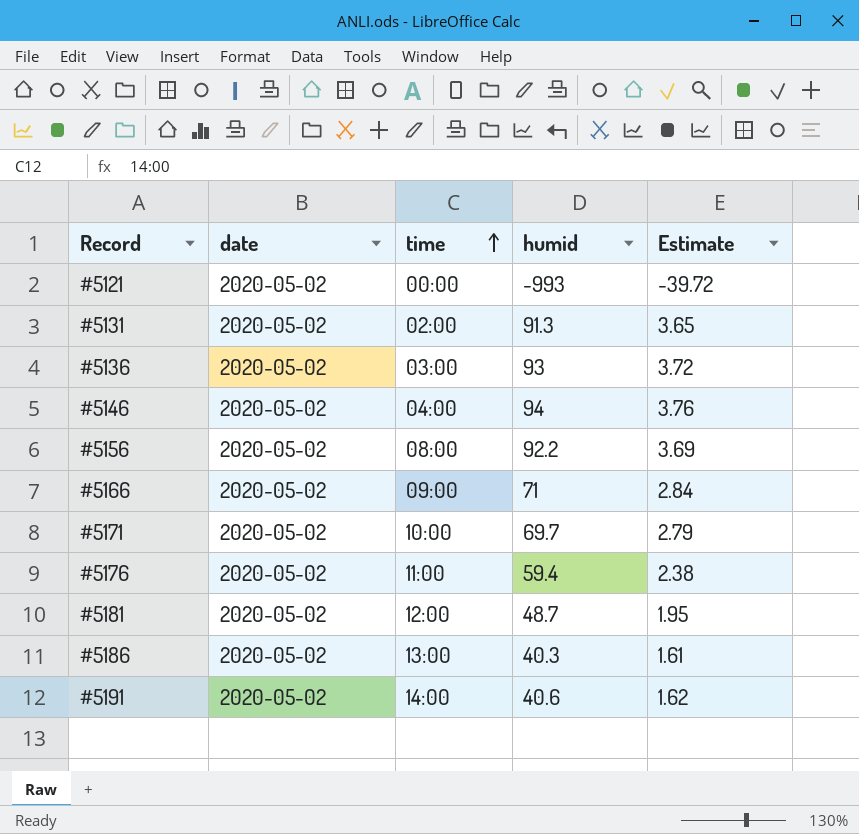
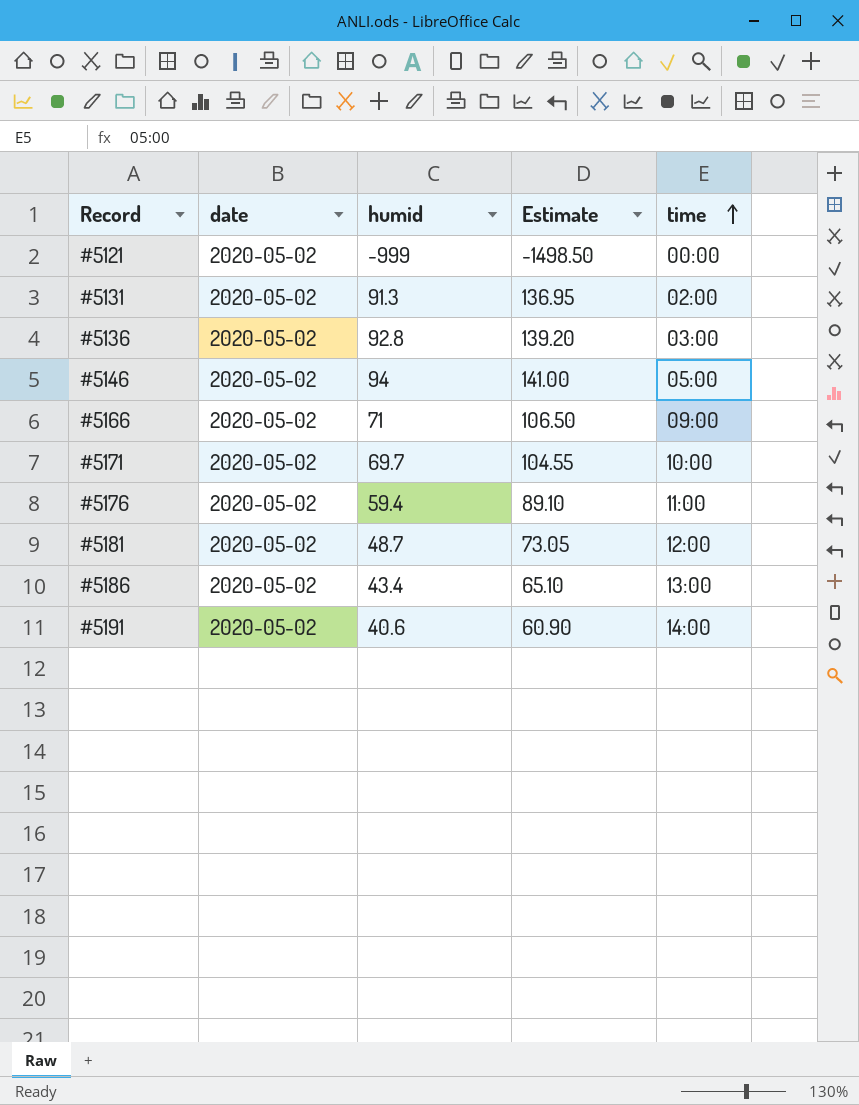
column Estimate | formula: [humid] * 0.04 -> [humid] * 1.5
column time | position: 3 -> 5
row #5156: 2020-05-02 | 08:00 | 92.2 | 3.69 -> none
#5121 | humid: -993 -> -999
#5136 | humid: 93 -> 92.8
#5146 | time: 04:00 -> 05:00
#5186 | humid: 40.3 -> 43.4

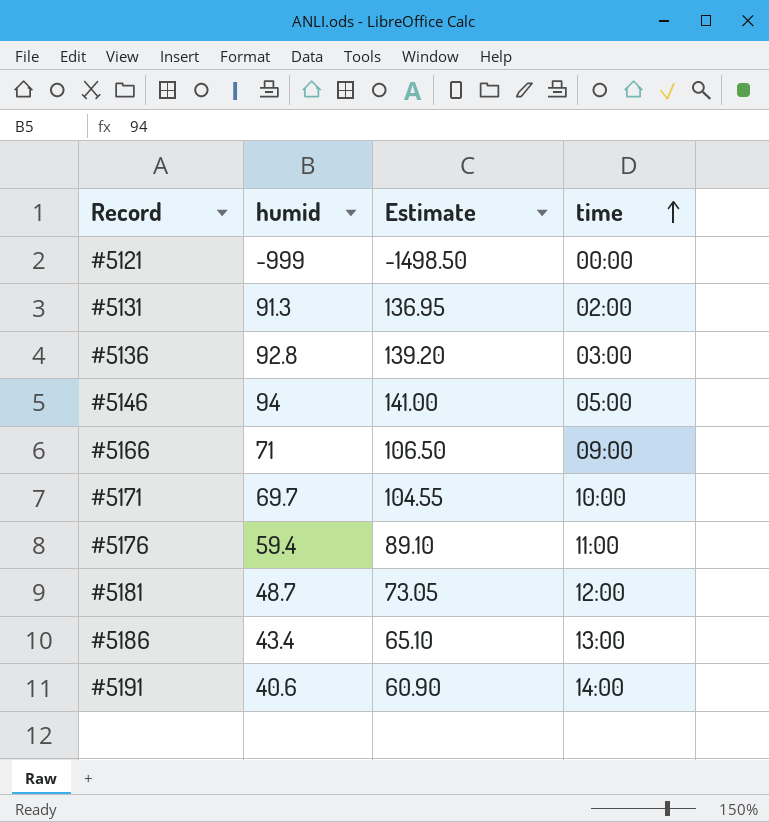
column date | position: 2 -> none

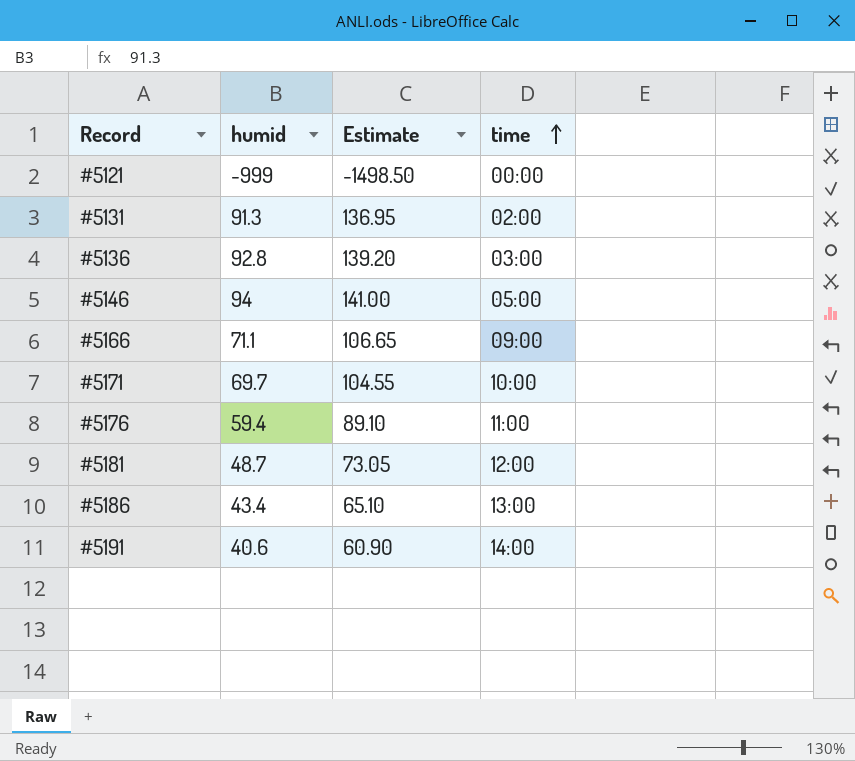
#5166 | humid: 71 -> 71.1
#5166 | Estimate: 106.50 -> 106.65

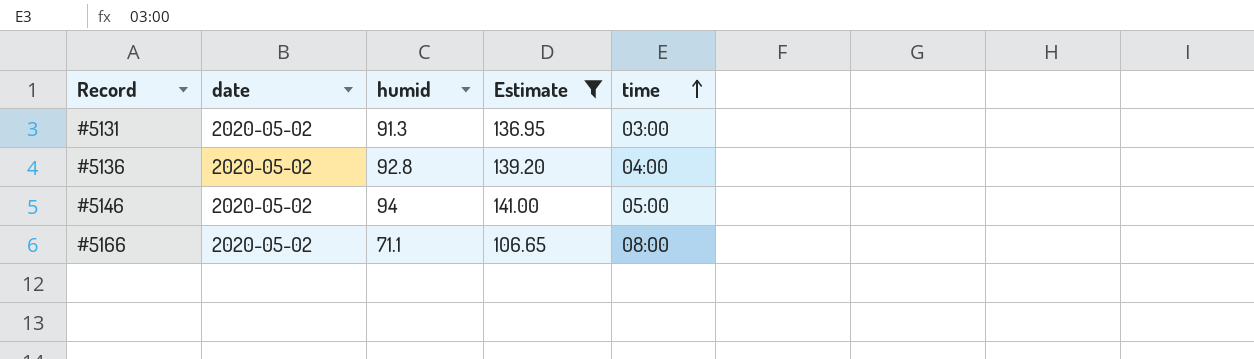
filter: none -> Estimate >= 106.65
column date | position: none -> 2
#5131 | time: 02:00 -> 03:00
#5136 | time: 03:00 -> 04:00
#5166 | time: 09:00 -> 08:00

